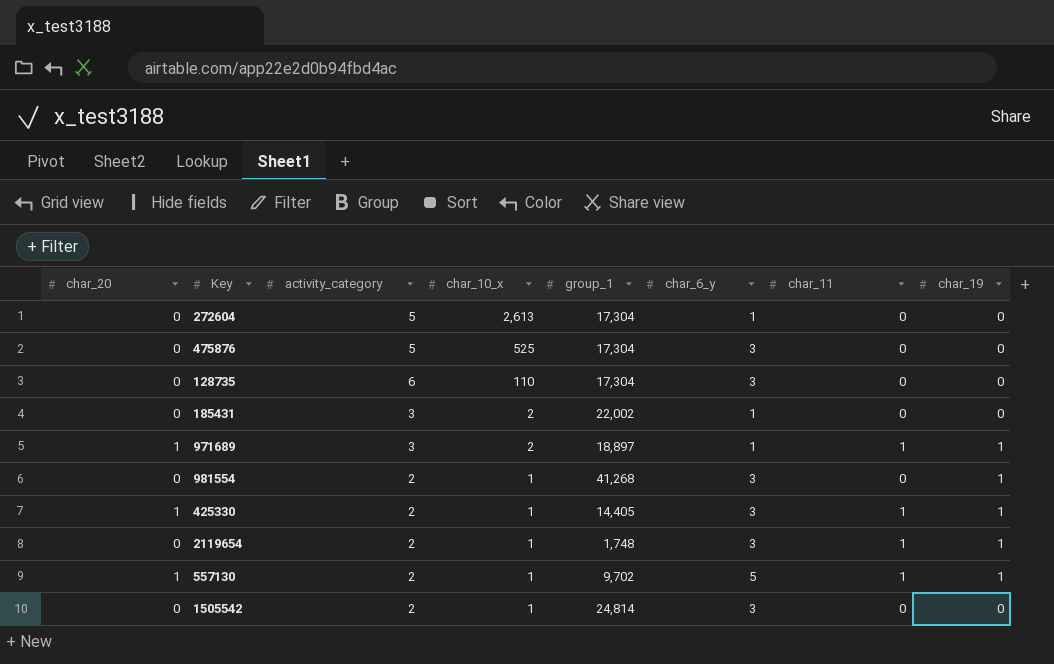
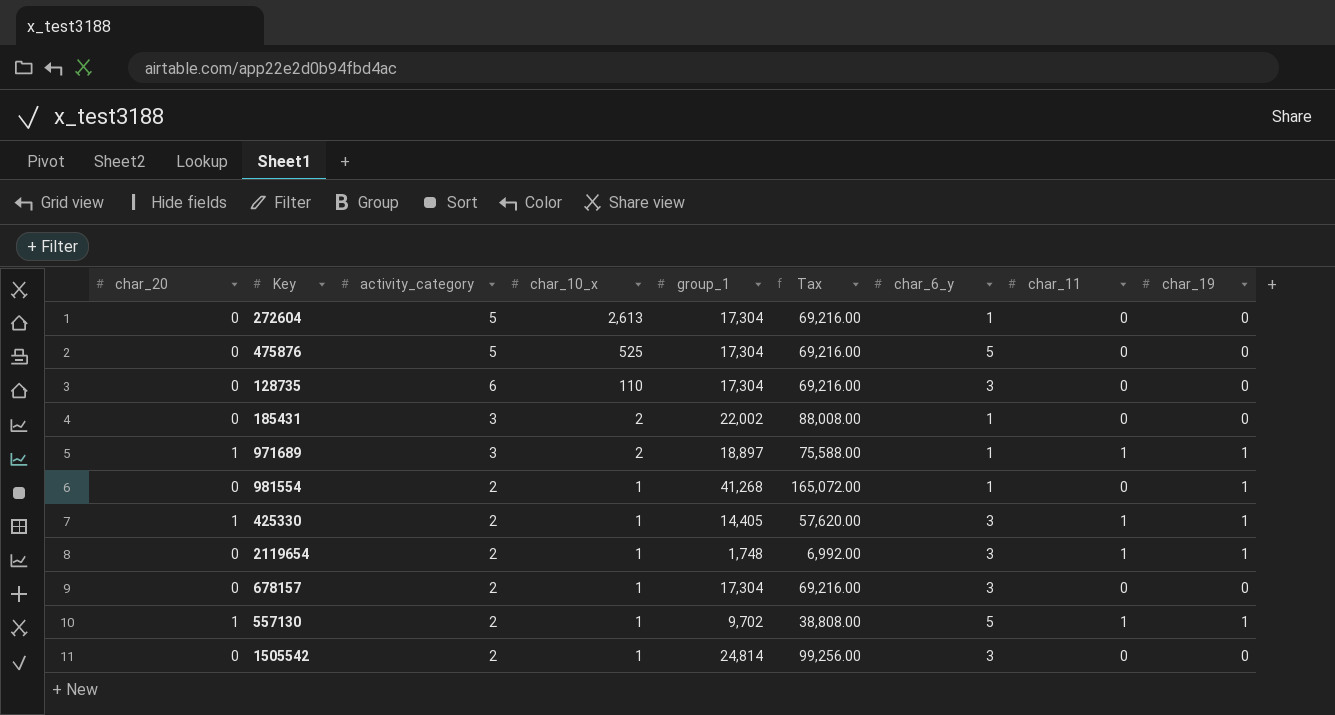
column Tax | formula: none -> [group_1] * 4
475876 | char_6_y: 3 -> 5
981554 | char_6_y: 3 -> 1
row 678157: none -> 0 | 2 | 1 | 17,304 | 69,216.00 | 3 | 0 | 0

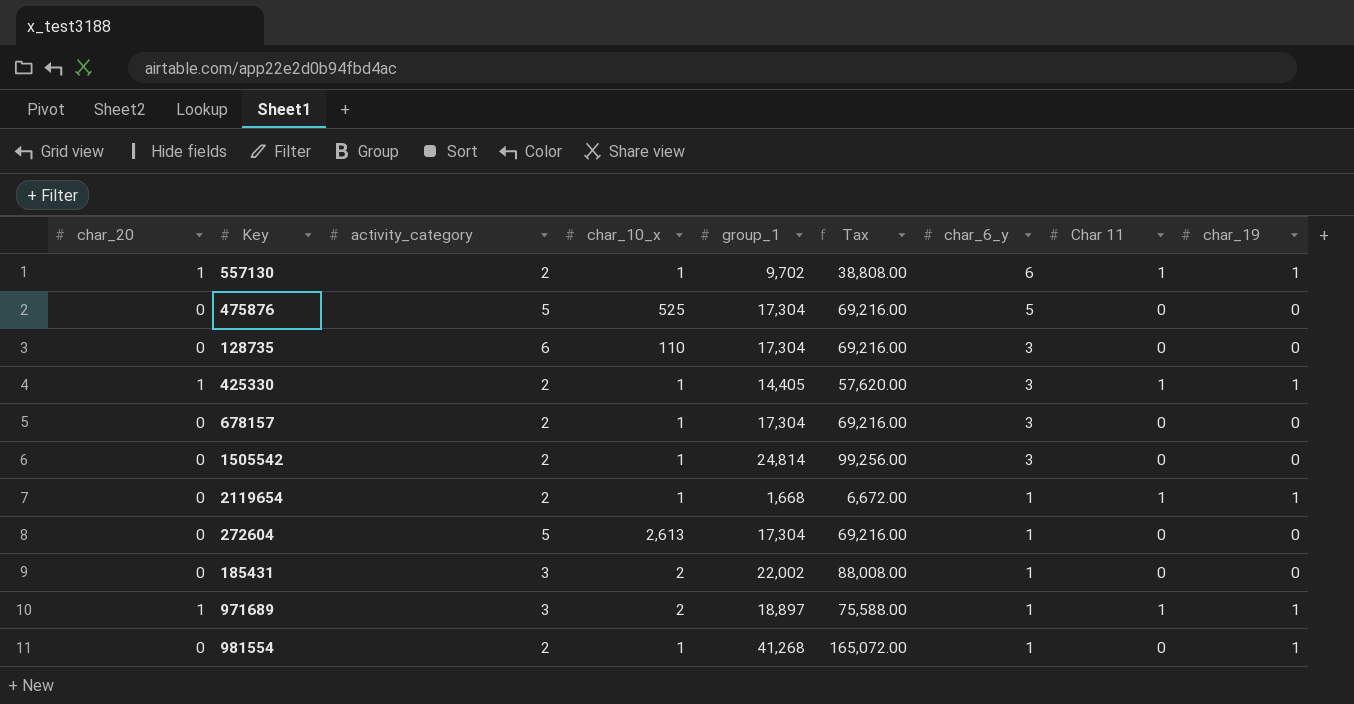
row order: char_10_x descending -> char_6_y descending
column name: char_11 -> Char 11
557130 | char_6_y: 5 -> 6
2119654 | group_1: 1,748 -> 1,668
2119654 | Tax: 6,992.00 -> 6,672.00
2119654 | char_6_y: 3 -> 1

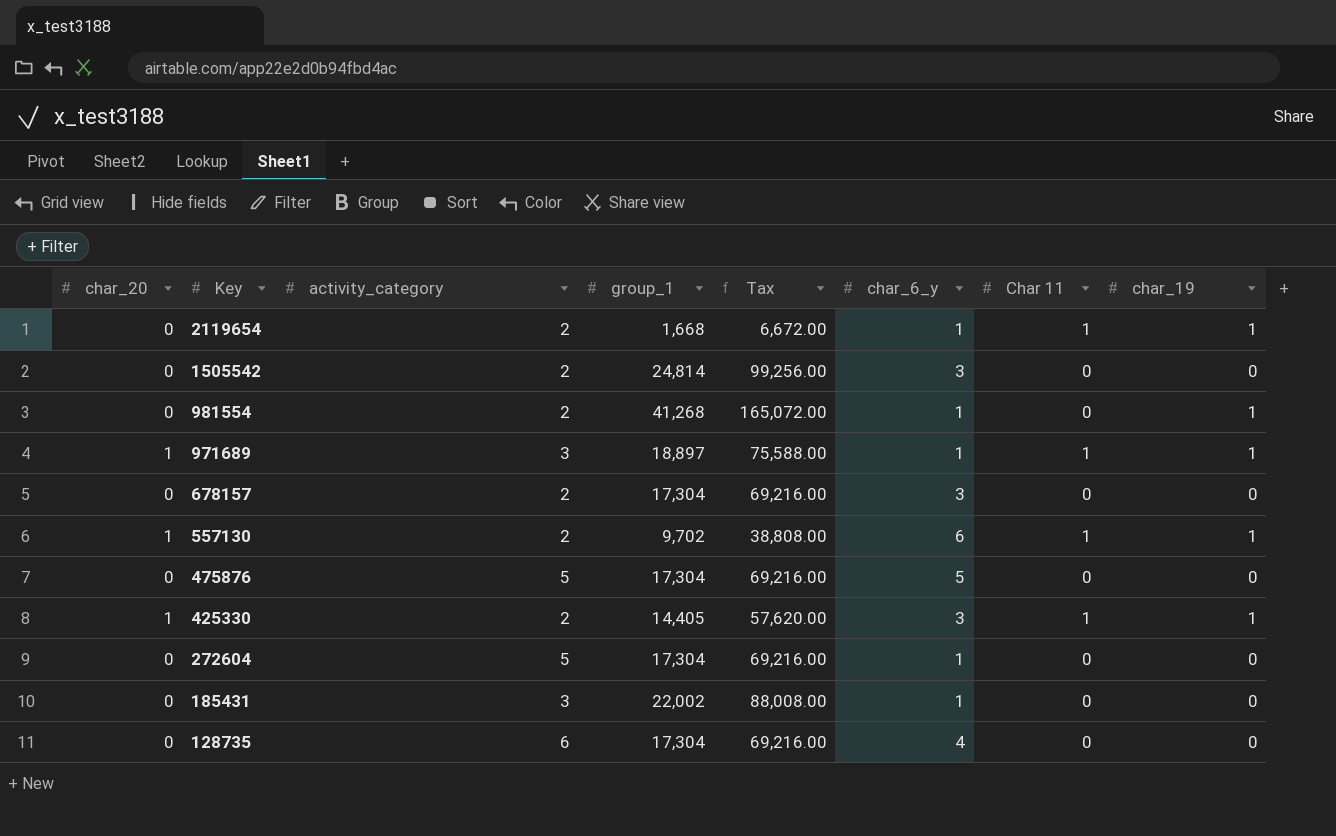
row order: char_6_y descending -> Key descending
column char_10_x | position: 4 -> none
128735 | char_6_y: 3 -> 4

